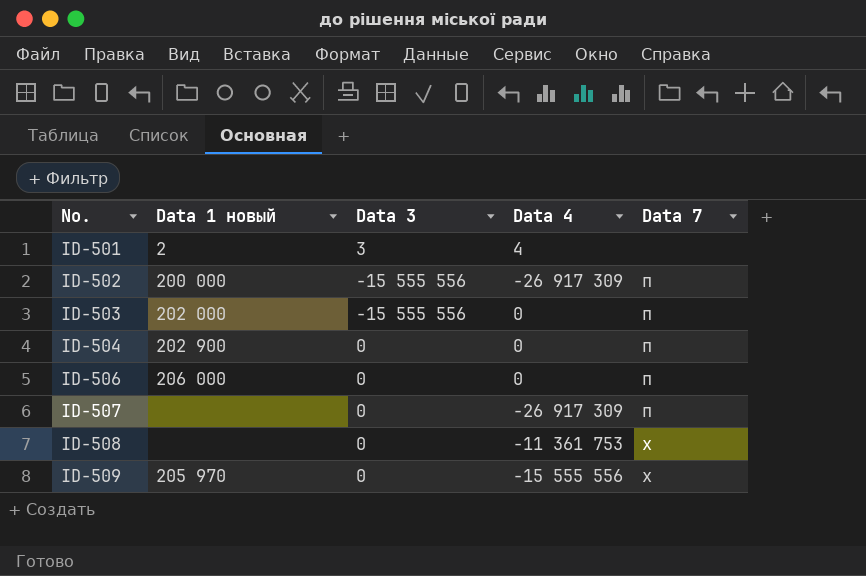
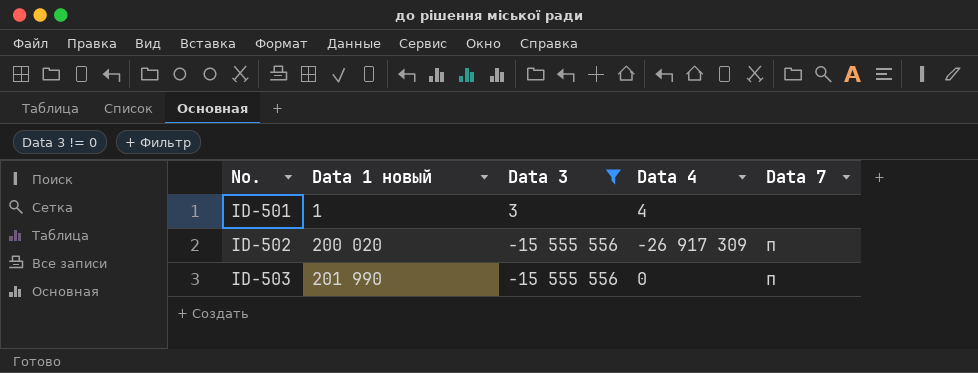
filter: none -> Data 3 != 0
ID-501 | Data 1 новый: 2 -> 1
ID-502 | Data 1 новый: 200 000 -> 200 020
ID-503 | Data 1 новый: 202 000 -> 201 990

